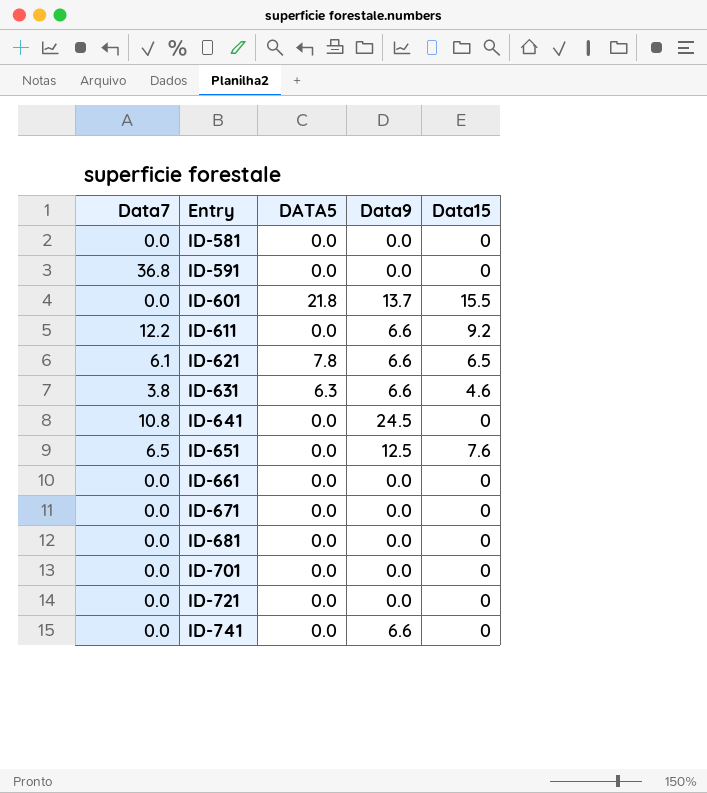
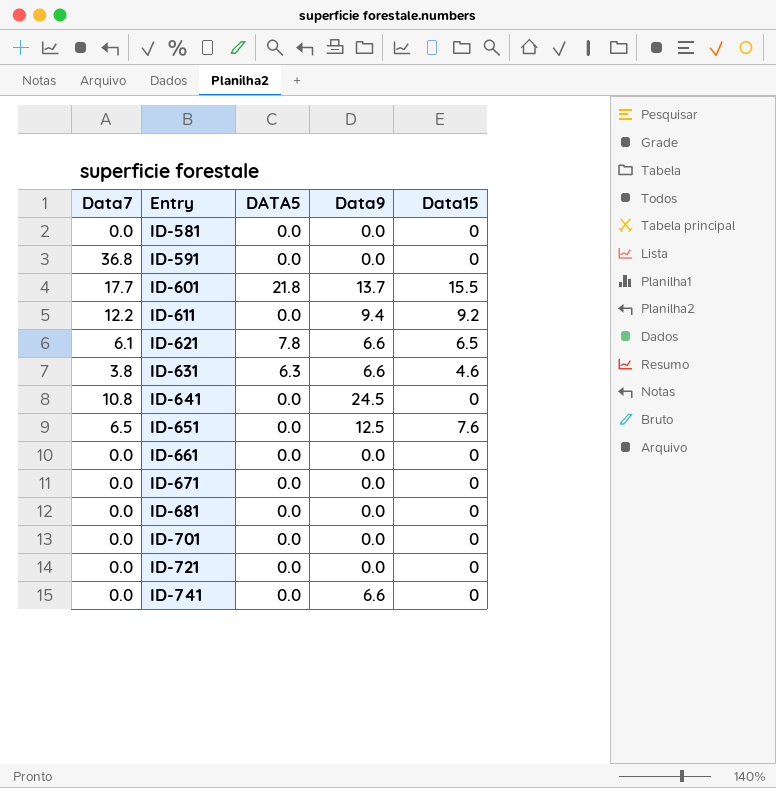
ID-601 | Data7: 0.0 -> 17.7
ID-611 | Data9: 6.6 -> 9.4

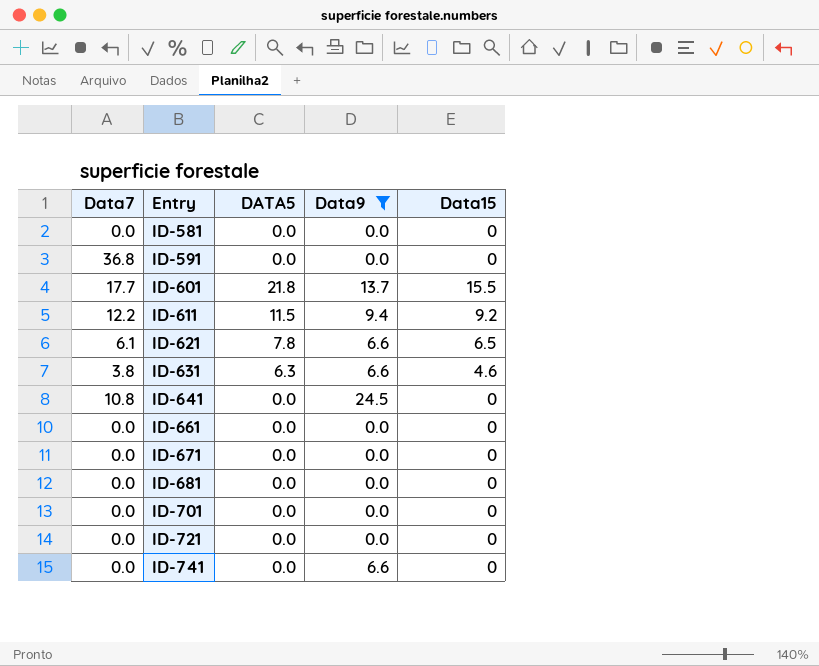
filter: none -> Data9 != 12.5
ID-611 | DATA5: 0.0 -> 11.5

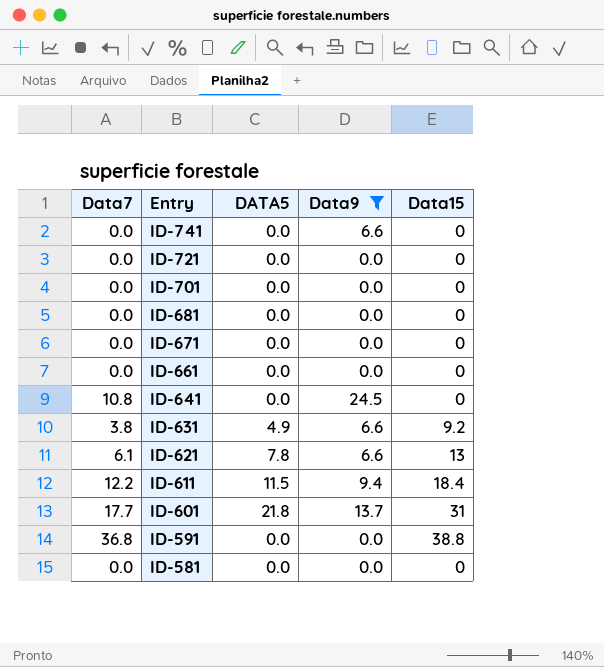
row order: Entry ascending -> Entry descending
ID-631 | DATA5: 6.3 -> 4.9
ID-631 | Data15: 4.6 -> 9.2
ID-621 | Data15: 6.5 -> 13
ID-611 | Data15: 9.2 -> 18.4
ID-601 | Data15: 15.5 -> 31
ID-591 | Data15: 0 -> 38.8

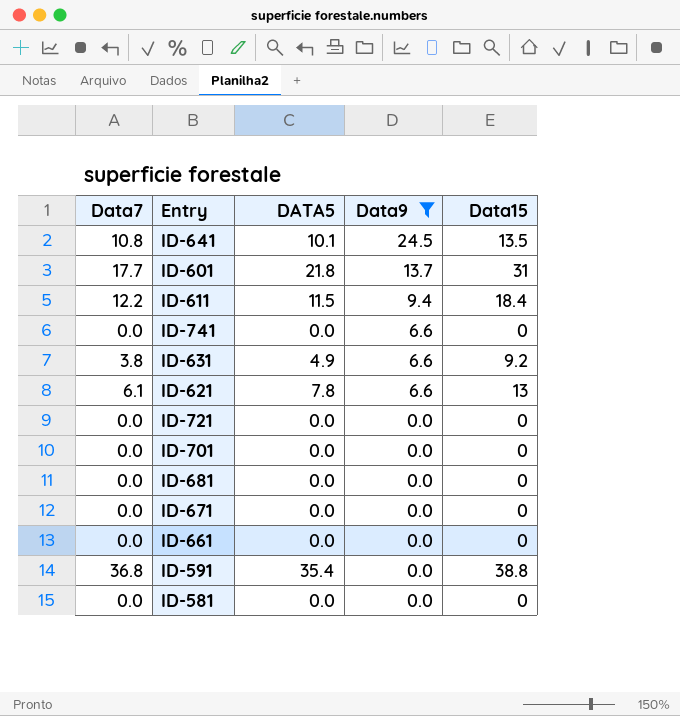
row order: Entry descending -> Data9 descending
ID-641 | DATA5: 0.0 -> 10.1
ID-641 | Data15: 0 -> 13.5
ID-591 | DATA5: 0.0 -> 35.4

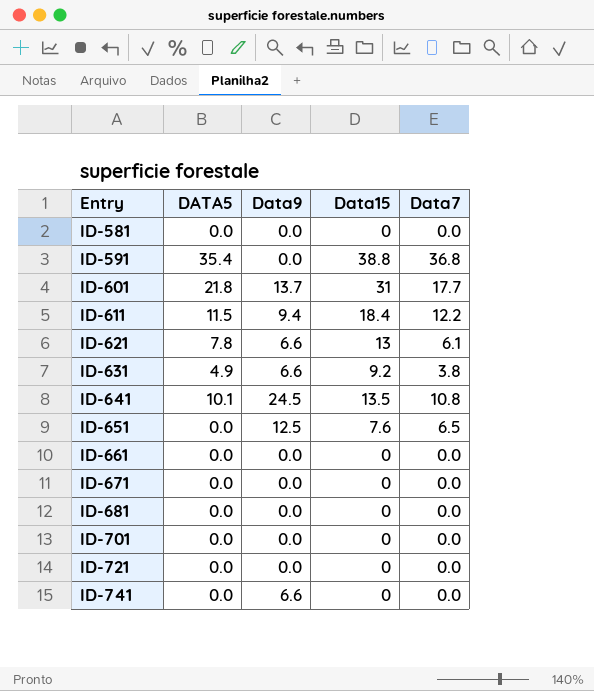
filter: Data9 != 12.5 -> none
row order: Data9 descending -> Entry ascending
column Data7 | position: 1 -> 5

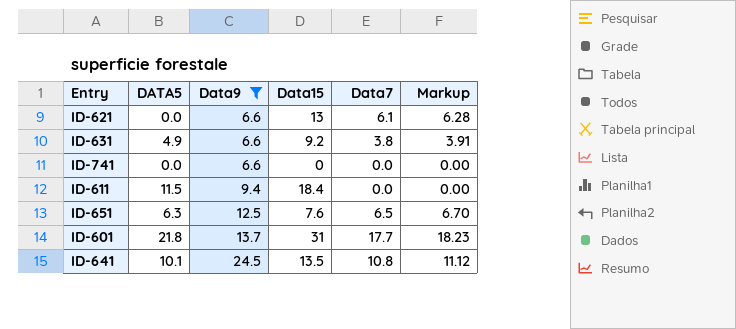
filter: none -> Data9 != 0.0
row order: Entry ascending -> Data9 ascending
column Markup | formula: none -> [Data7] * 1.03
ID-621 | DATA5: 7.8 -> 0.0
ID-611 | Data7: 12.2 -> 0.0
ID-651 | DATA5: 0.0 -> 6.3

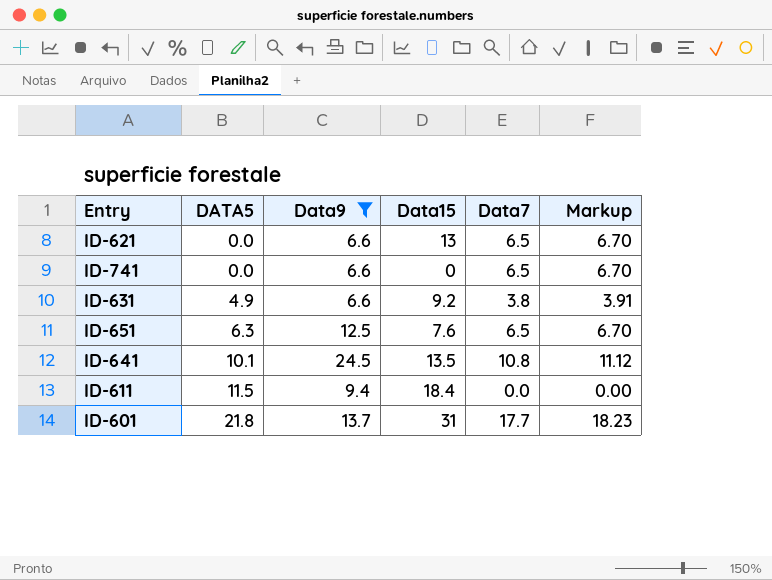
row order: Data9 ascending -> DATA5 ascending
ID-621 | Data7: 6.1 -> 6.5
ID-621 | Markup: 6.28 -> 6.70
ID-741 | Data7: 0.0 -> 6.5
ID-741 | Markup: 0.00 -> 6.70

